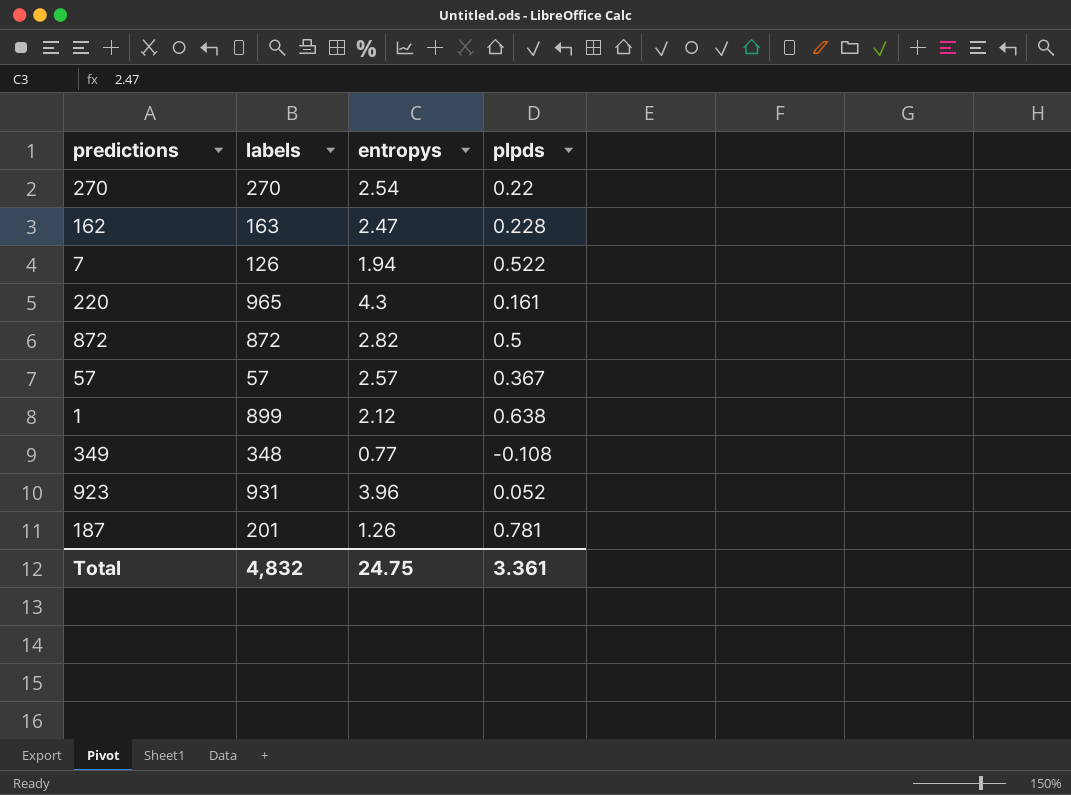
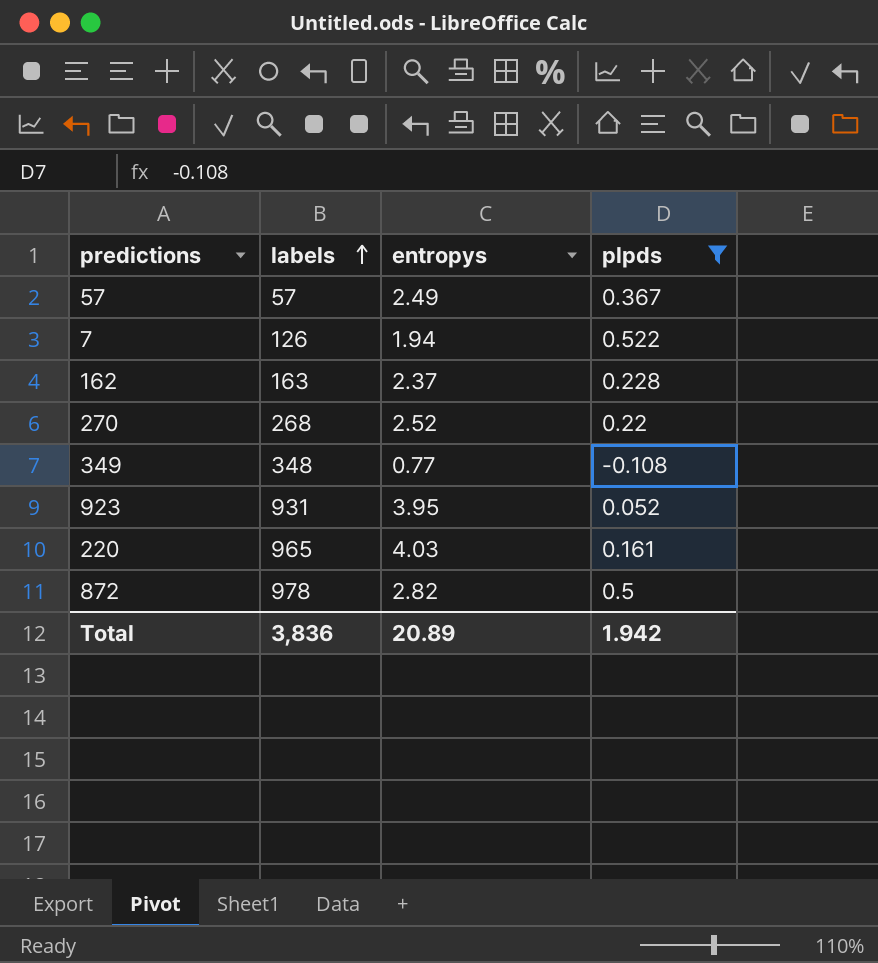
filter: none -> plpds <= 0.522
row order: none -> labels ascending
57 | entropys: 2.57 -> 2.49
162 | entropys: 2.47 -> 2.37
270 | labels: 270 -> 268
270 | entropys: 2.54 -> 2.52
923 | entropys: 3.96 -> 3.95
220 | entropys: 4.3 -> 4.03
872 | labels: 872 -> 978
Total | labels: 4,832 -> 3,836
Total | entropys: 24.75 -> 20.89
Total | plpds: 3.361 -> 1.942

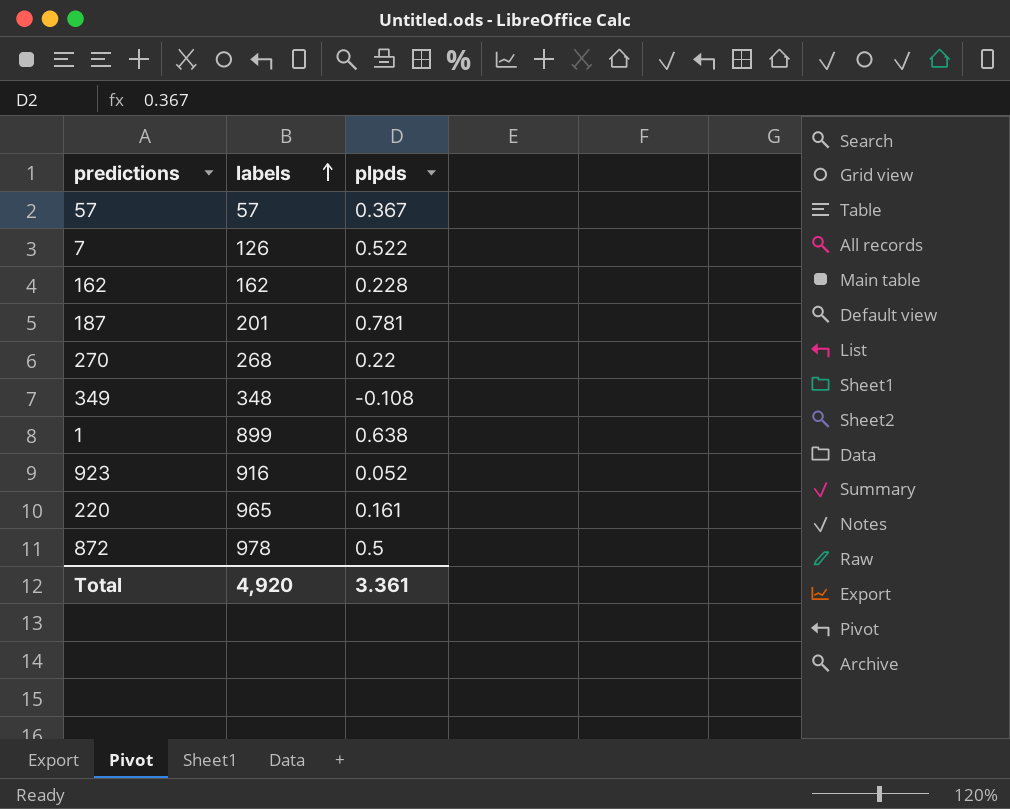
filter: plpds <= 0.522 -> none
column entropys | position: 3 -> none
162 | labels: 163 -> 162
923 | labels: 931 -> 916
Total | labels: 3,836 -> 4,920
Total | plpds: 1.942 -> 3.361

